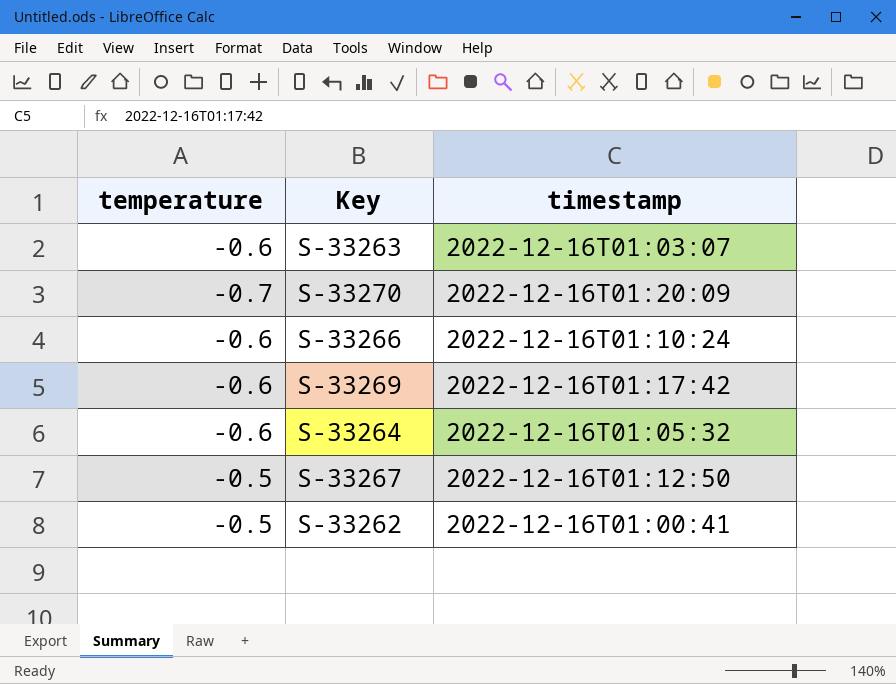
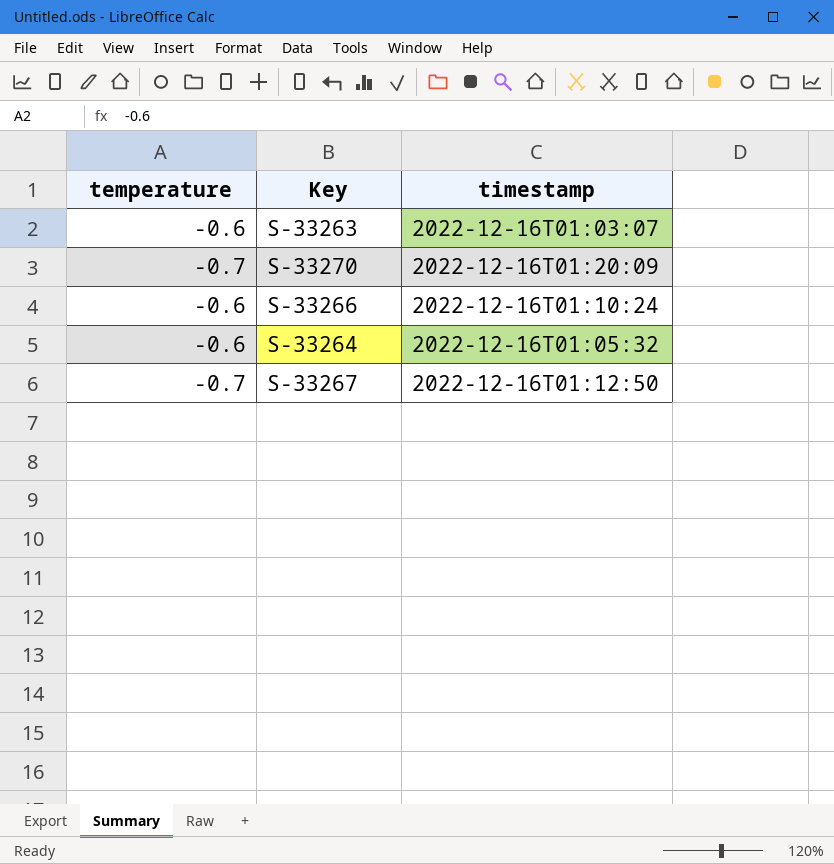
row S-33269: -0.6 | 2022-12-16T01:17:42 -> none
row S-33262: -0.5 | 2022-12-16T01:00:41 -> none
S-33267 | temperature: -0.5 -> -0.7

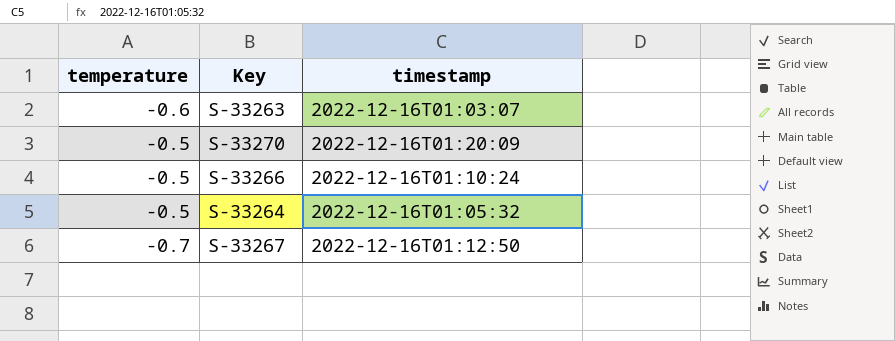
S-33270 | temperature: -0.7 -> -0.5
S-33266 | temperature: -0.6 -> -0.5
S-33264 | temperature: -0.6 -> -0.5

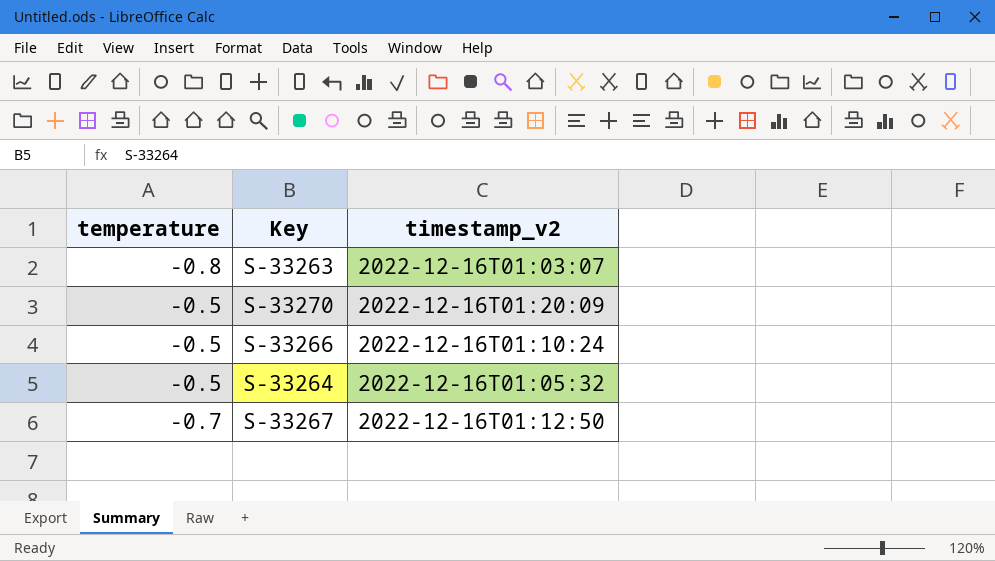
column name: timestamp -> timestamp_v2
S-33263 | temperature: -0.6 -> -0.8

